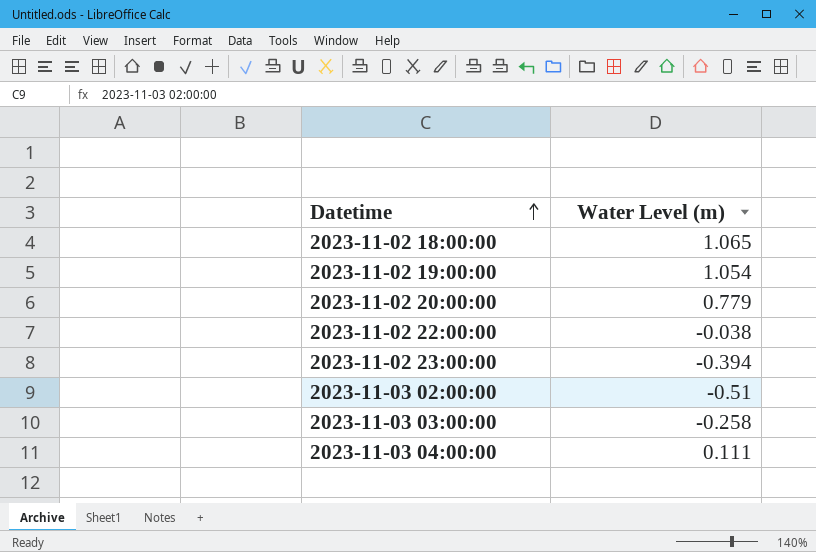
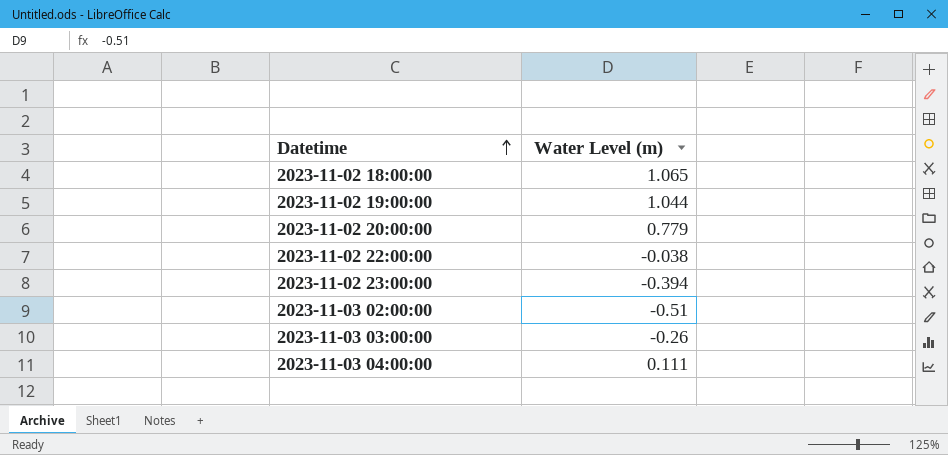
2023-11-02 19:00:00 | Water Level (m): 1.054 -> 1.044
2023-11-03 03:00:00 | Water Level (m): -0.258 -> -0.26

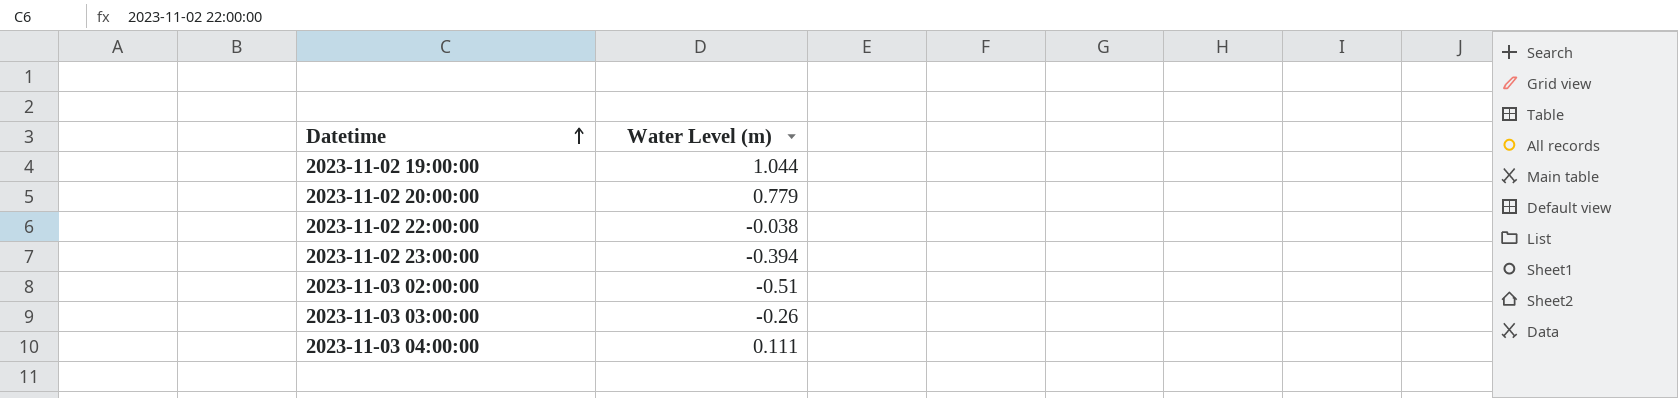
row 2023-11-02 18:00:00: 1.065 -> none

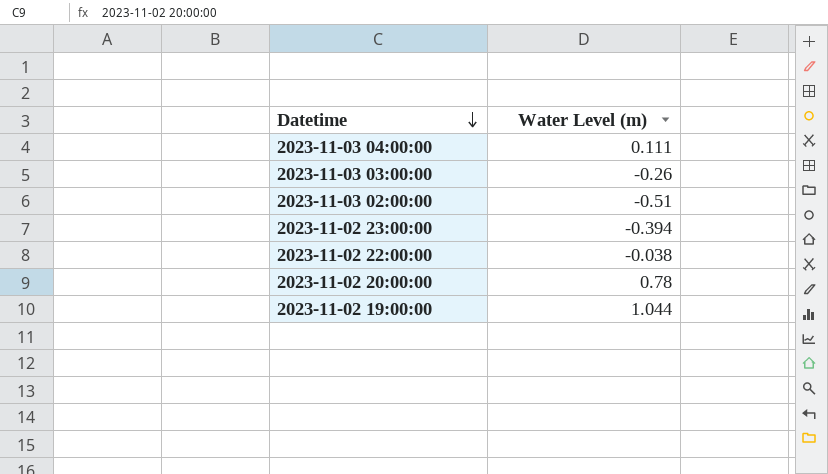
row order: Datetime ascending -> Datetime descending
2023-11-02 20:00:00 | Water Level (m): 0.779 -> 0.78

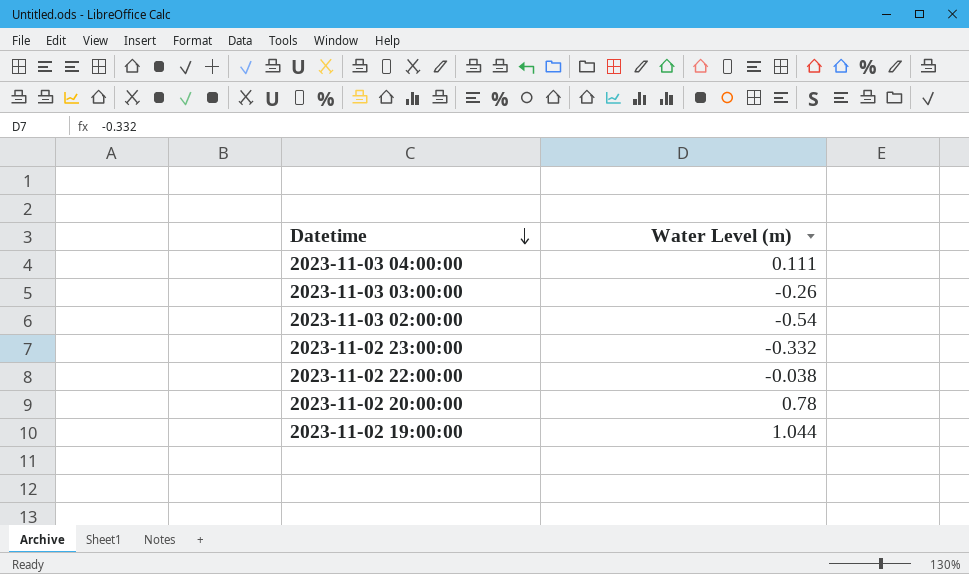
2023-11-03 02:00:00 | Water Level (m): -0.51 -> -0.54
2023-11-02 23:00:00 | Water Level (m): -0.394 -> -0.332

